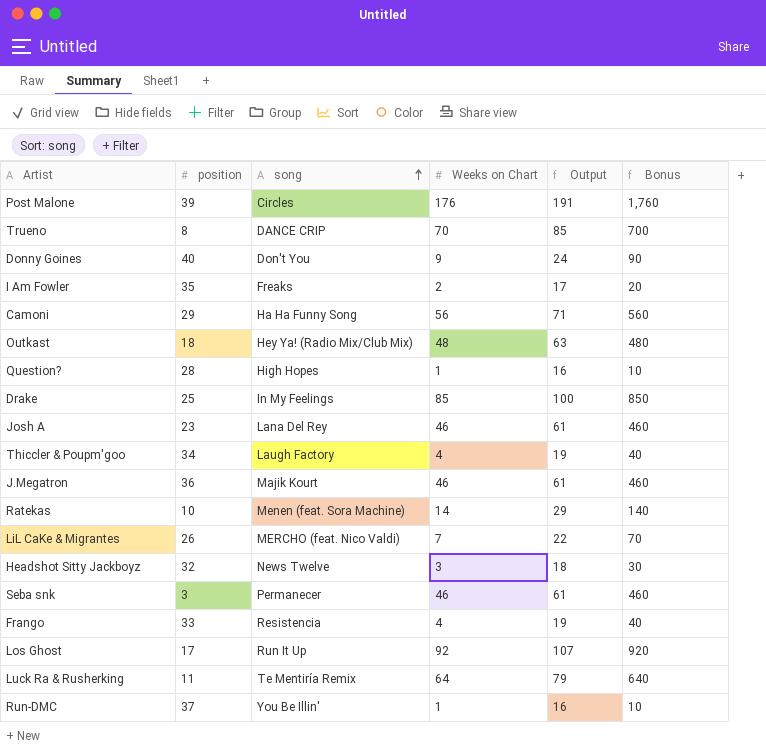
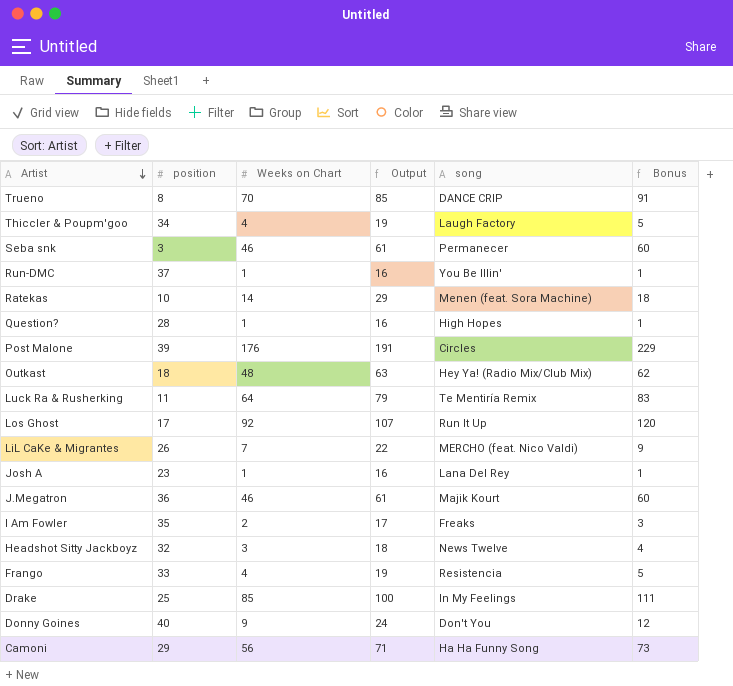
row order: song ascending -> Artist descending
column song | position: 3 -> 5
column Bonus | formula: [Weeks on Chart] * 10 -> [Weeks on Chart] * 1.3
Josh A | Weeks on Chart: 46 -> 1
Josh A | Output: 61 -> 16

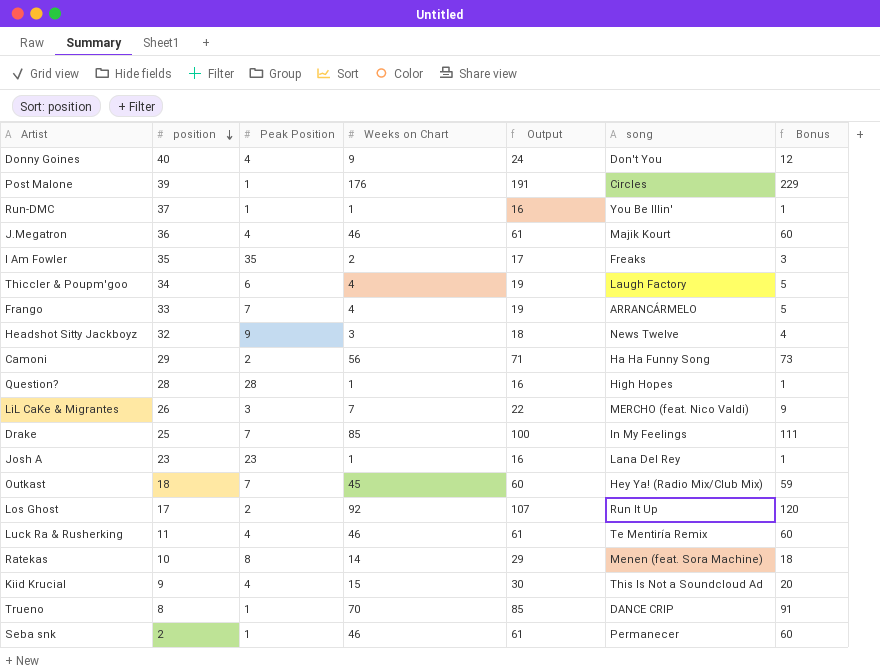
row order: Artist descending -> position descending
column Peak Position | position: none -> 3
Frango | song: Resistencia -> ARRANCÁRMELO
Outkast | Weeks on Chart: 48 -> 45
Outkast | Output: 63 -> 60
Outkast | Bonus: 62 -> 59
Luck Ra & Rusherking | Weeks on Chart: 64 -> 46
Luck Ra & Rusherking | Output: 79 -> 61
Luck Ra & Rusherking | Bonus: 83 -> 60
row Kiid Krucial: none -> 9 | 4 | 15 | 30 | This Is Not a Soundcloud Ad | 20
Seba snk | position: 3 -> 2

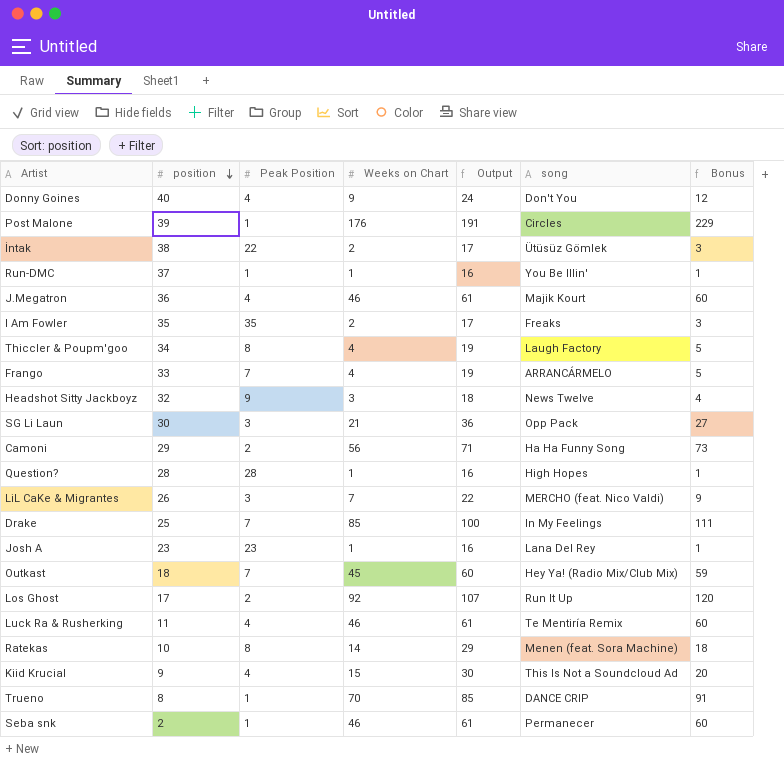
row İntak: none -> 38 | 22 | 2 | 17 | Ütüsüz Gömlek | 3
Thiccler & Poupm'goo | Peak Position: 6 -> 8
row SG Li Laun: none -> 30 | 3 | 21 | 36 | Opp Pack | 27

